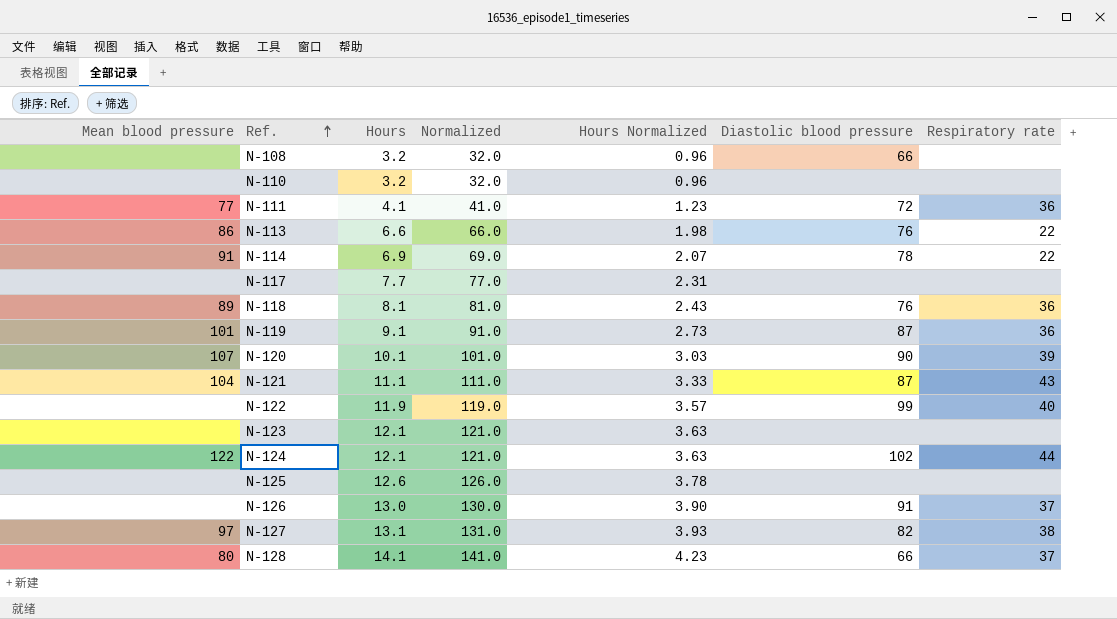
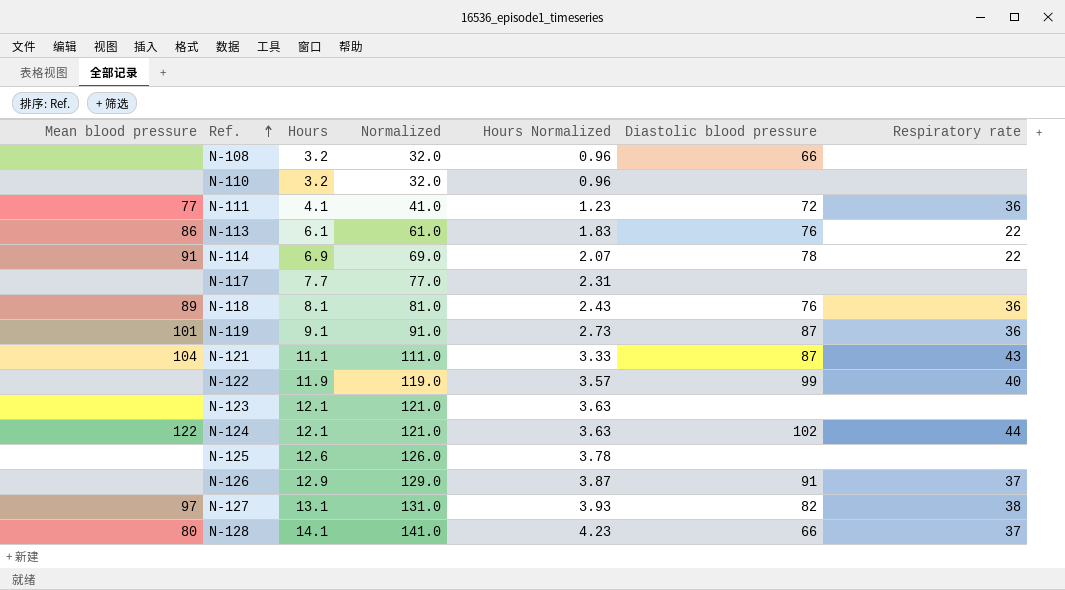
row N-120: 107 | 10.1 | 101.0 | 3.03 | 90 | 39 -> none
N-113 | Hours: 6.6 -> 6.1
N-113 | Normalized: 66.0 -> 61.0
N-113 | Hours Normalized: 1.98 -> 1.83
N-126 | Hours: 13.0 -> 12.9
N-126 | Normalized: 130.0 -> 129.0
N-126 | Hours Normalized: 3.90 -> 3.87

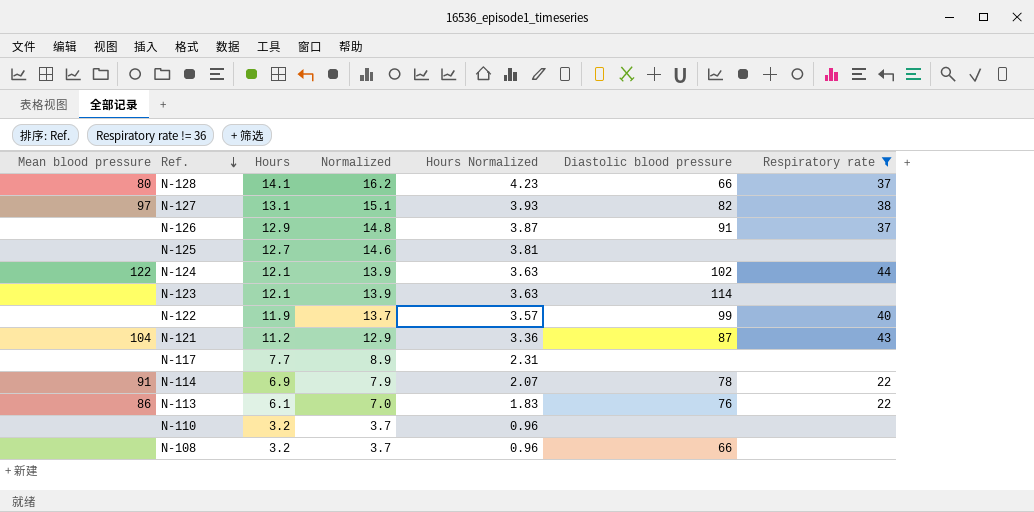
filter: none -> Respiratory rate != 36
row order: Ref. ascending -> Ref. descending
column Normalized | formula: [Hours] * 10 -> [Hours] * 1.15
N-125 | Hours: 12.6 -> 12.7
N-125 | Hours Normalized: 3.78 -> 3.81
N-123 | Diastolic blood pressure: none -> 114
N-121 | Hours: 11.1 -> 11.2
N-121 | Hours Normalized: 3.33 -> 3.36

